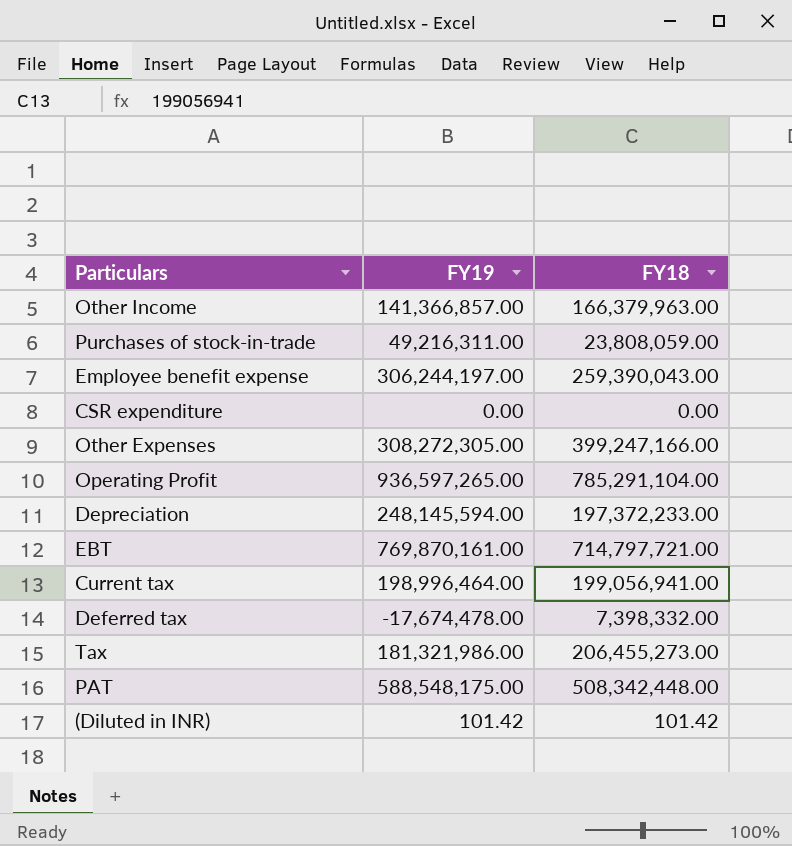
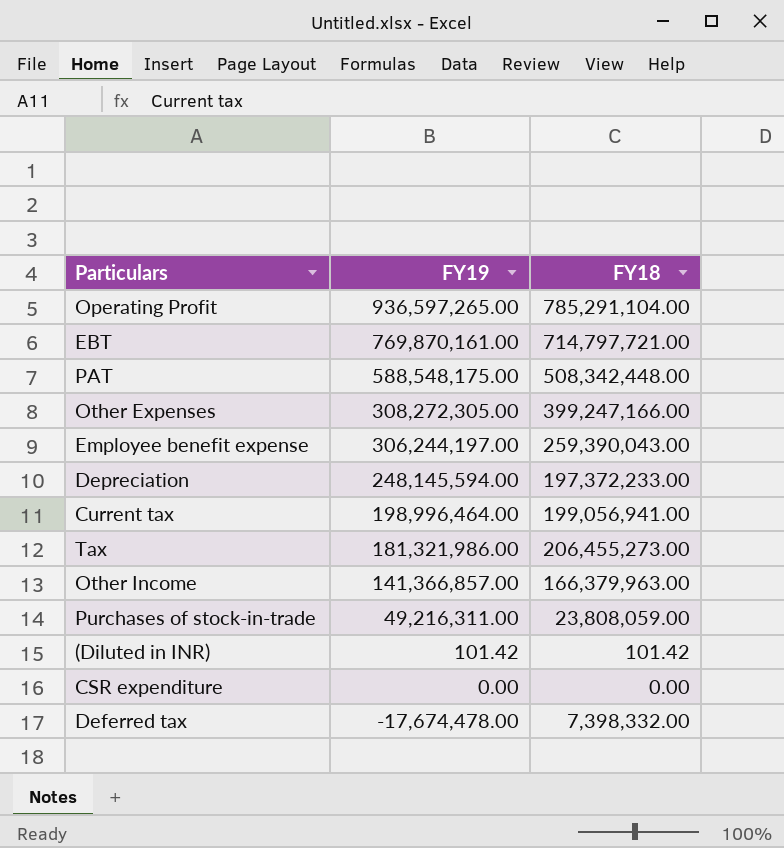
row order: none -> FY19 descending

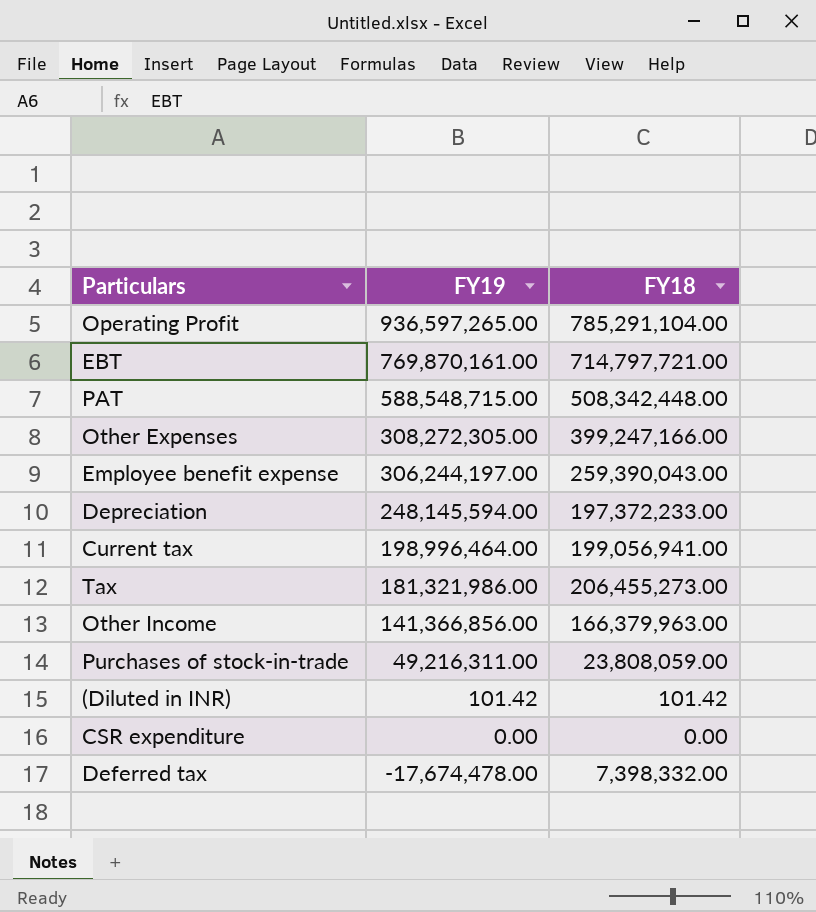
PAT | FY19: 588,548,175.00 -> 588,548,715.00
Other Income | FY19: 141,366,857.00 -> 141,366,856.00

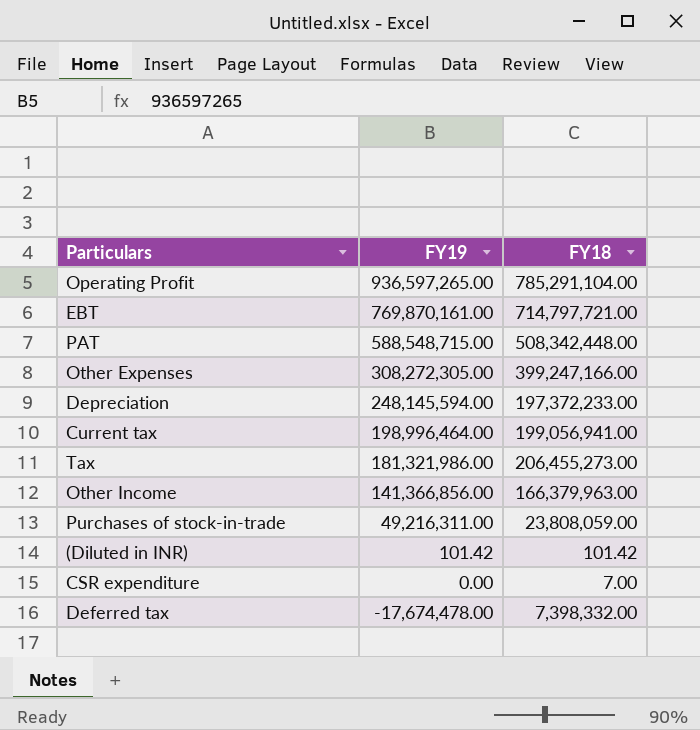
row Employee benefit expense: 306,244,197.00 | 259,390,043.00 -> none
CSR expenditure | FY18: 0.00 -> 7.00

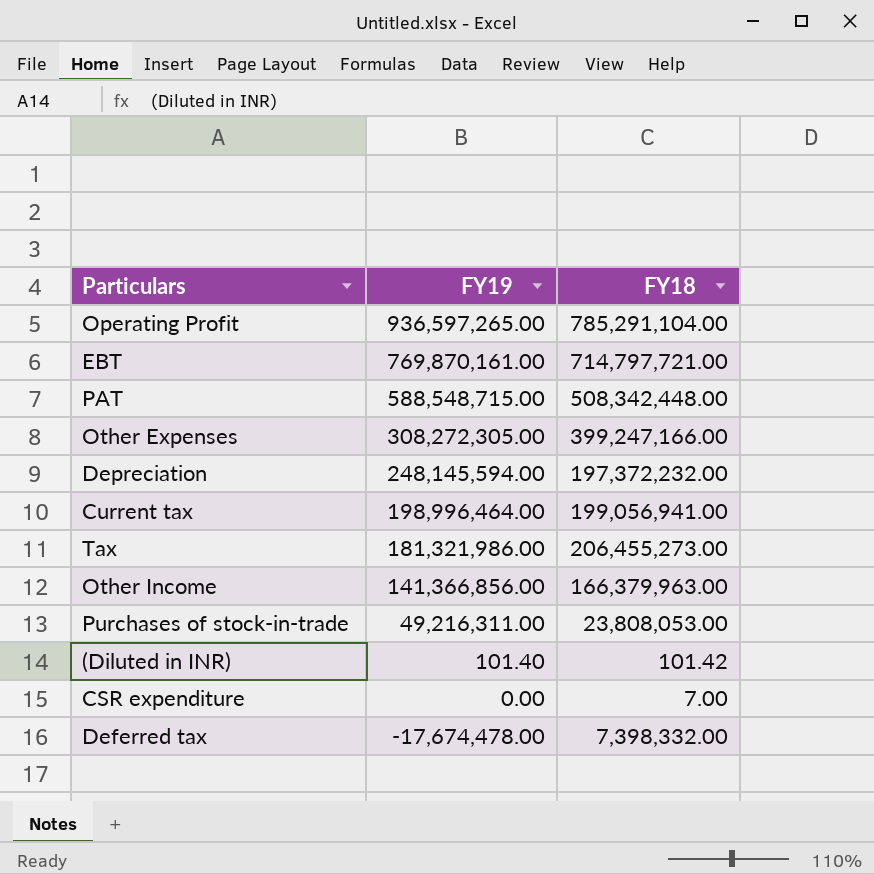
Depreciation | FY18: 197,372,233.00 -> 197,372,232.00
Purchases of stock-in-trade | FY18: 23,808,059.00 -> 23,808,053.00
(Diluted in INR) | FY19: 101.42 -> 101.40

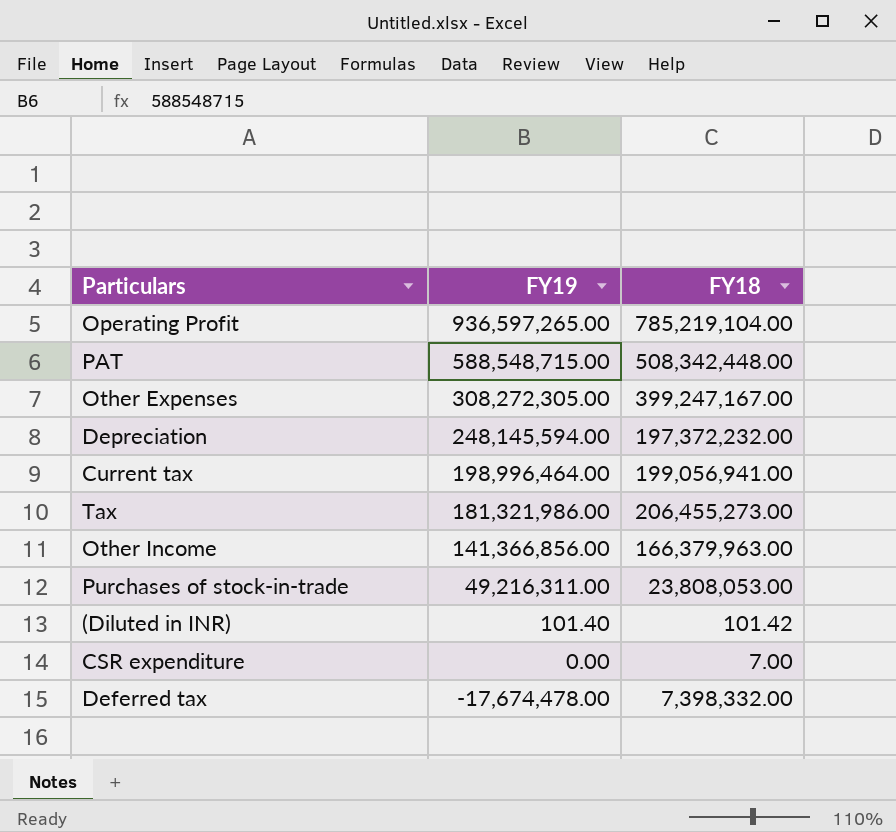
row EBT: 769,870,161.00 | 714,797,721.00 -> none
Operating Profit | FY18: 785,291,104.00 -> 785,219,104.00
Other Expenses | FY18: 399,247,166.00 -> 399,247,167.00

